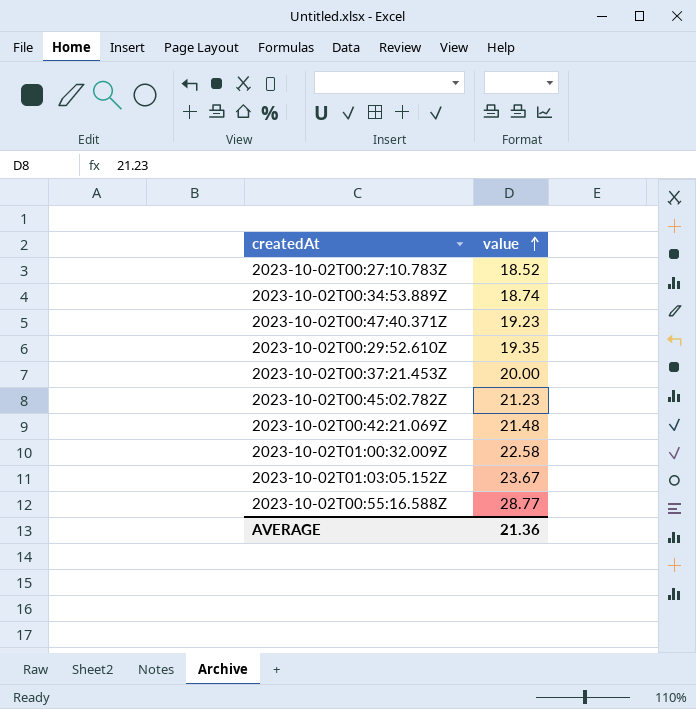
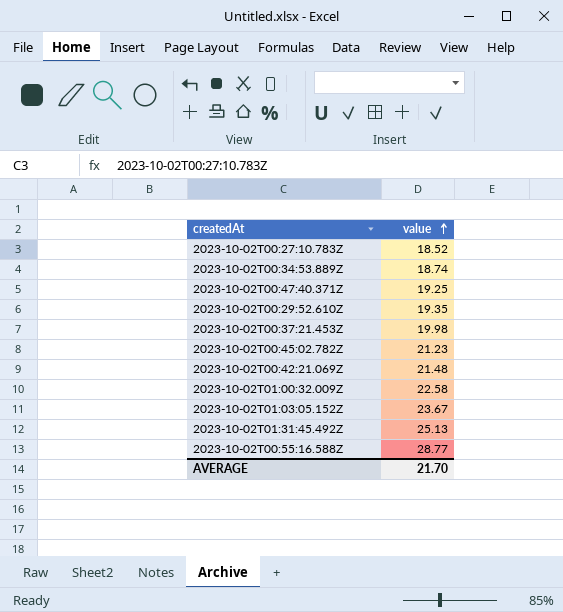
2023-10-02T00:47:40.371Z | value: 19.23 -> 19.25
2023-10-02T00:37:21.453Z | value: 20.00 -> 19.98
row 2023-10-02T01:31:45.492Z: none -> 25.13
AVERAGE | value: 21.36 -> 21.70

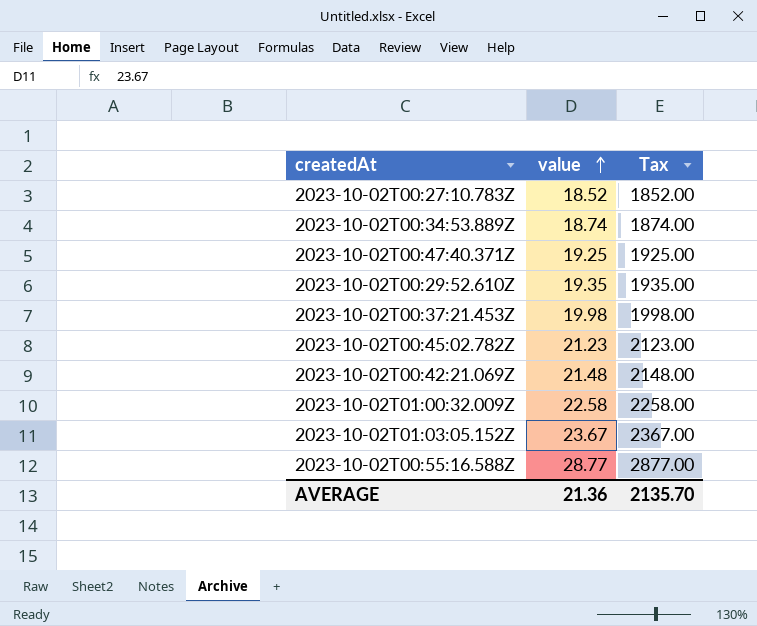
column Tax | formula: none -> [value] * 100
row 2023-10-02T01:31:45.492Z: 25.13 -> none
AVERAGE | value: 21.70 -> 21.36

